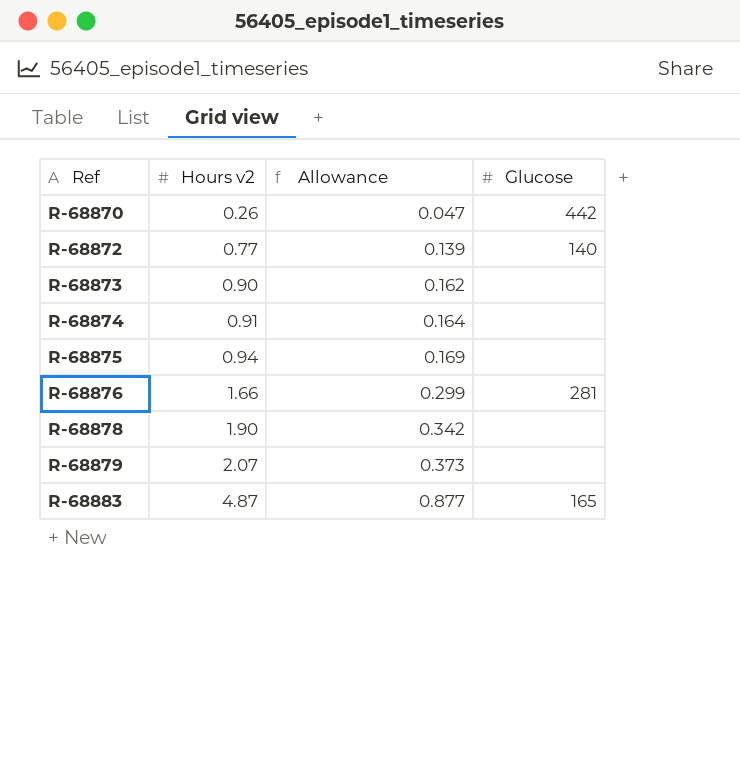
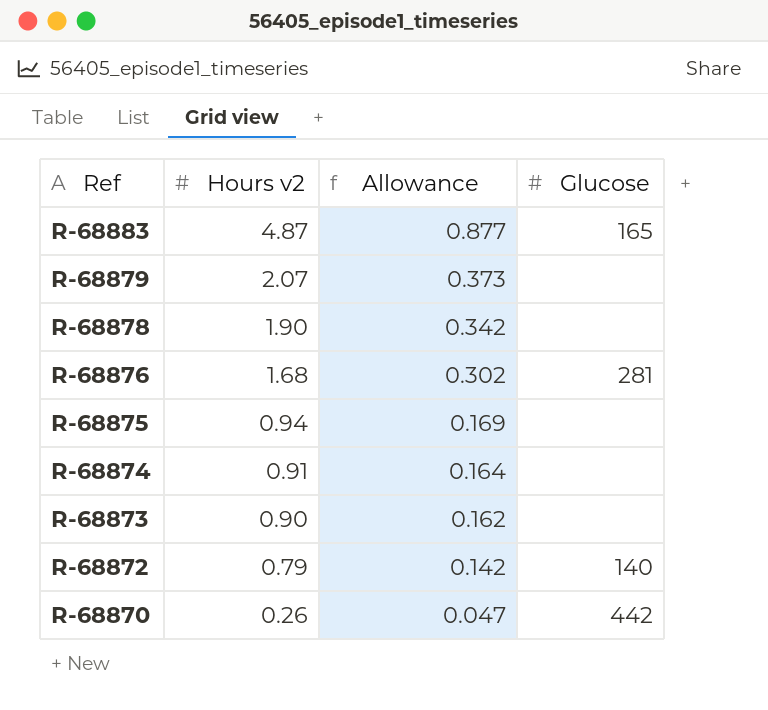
row order: Ref ascending -> Ref descending
R-68876 | Hours v2: 1.66 -> 1.68
R-68876 | Allowance: 0.299 -> 0.302
R-68872 | Hours v2: 0.77 -> 0.79
R-68872 | Allowance: 0.139 -> 0.142

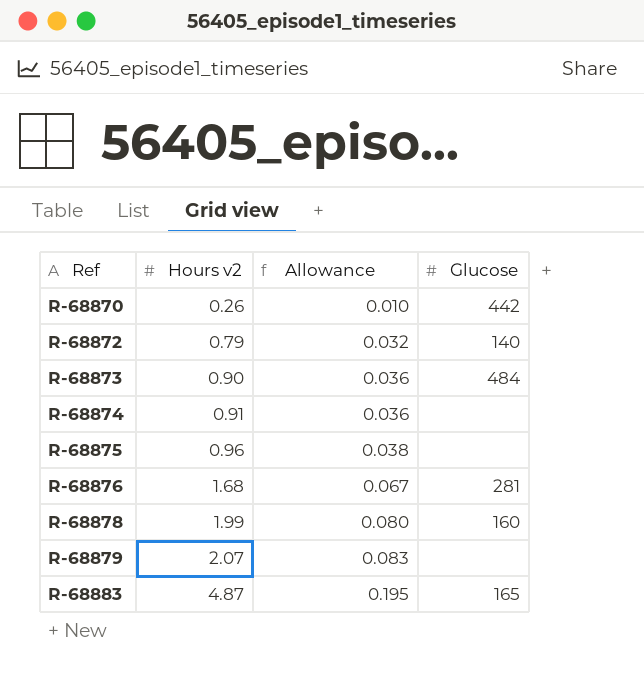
row order: Ref descending -> Ref ascending
column Allowance | formula: [Hours v2] * 0.18 -> [Hours v2] * 0.04
R-68873 | Glucose: none -> 484
R-68875 | Hours v2: 0.94 -> 0.96
R-68878 | Hours v2: 1.90 -> 1.99
R-68878 | Glucose: none -> 160

